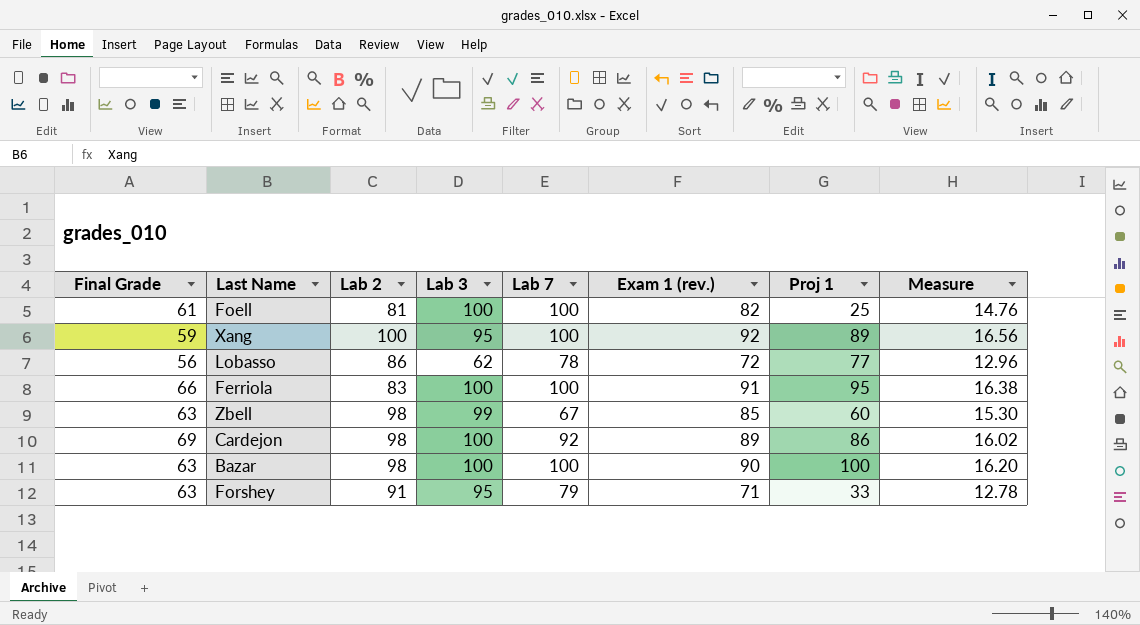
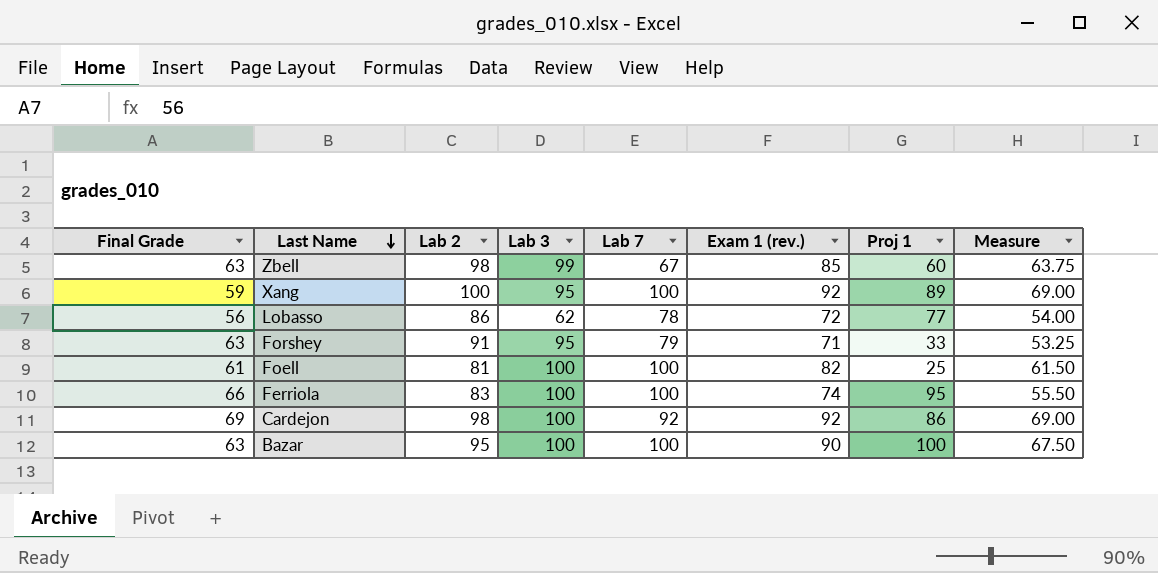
row order: none -> Last Name descending
column Measure | formula: [Exam 1 (rev.)] * 0.18 -> [Exam 1 (rev.)] * 0.75
Ferriola | Exam 1 (rev.): 91 -> 74
Cardejon | Exam 1 (rev.): 89 -> 92
Bazar | Lab 2: 98 -> 95

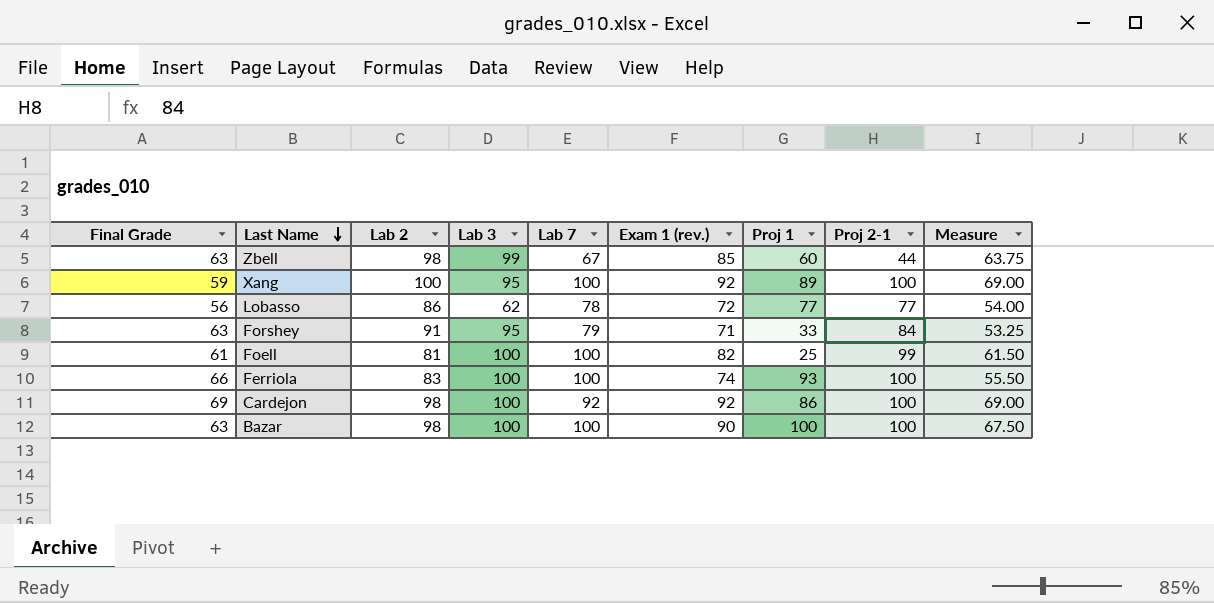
column Proj 2-1 | position: none -> 8
Ferriola | Proj 1: 95 -> 93
Bazar | Lab 2: 95 -> 98

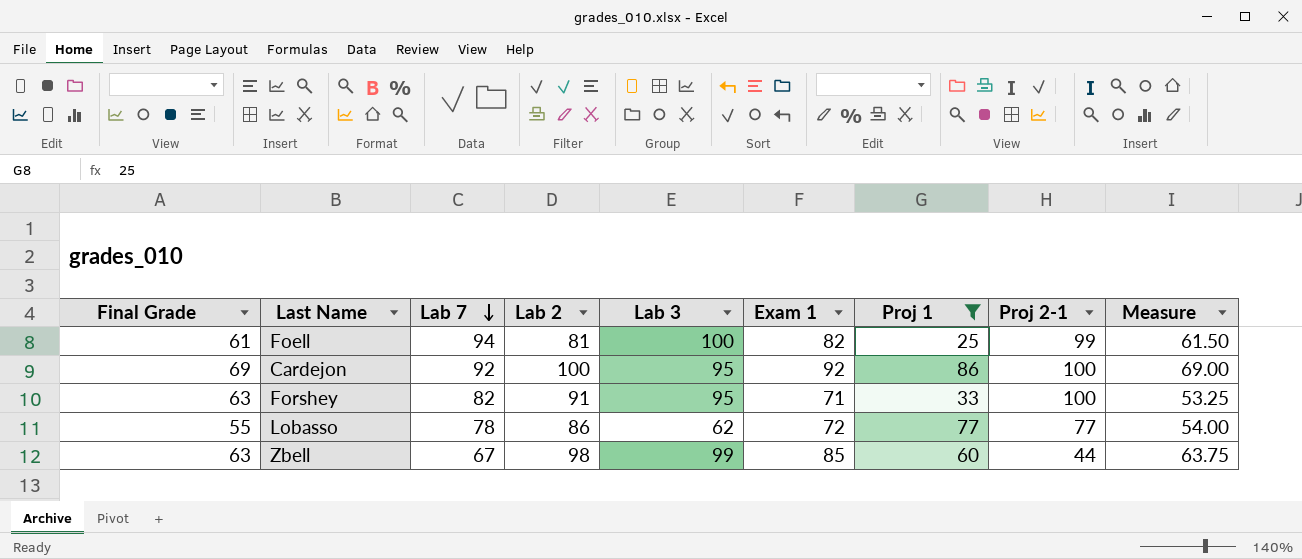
filter: none -> Proj 1 <= 86
row order: Last Name descending -> Lab 7 descending
column Lab 7 | position: 5 -> 3
column name: Exam 1 (rev.) -> Exam 1
Foell | Lab 7: 100 -> 94
Cardejon | Lab 2: 98 -> 100
Cardejon | Lab 3: 100 -> 95
Forshey | Lab 7: 79 -> 82
Forshey | Proj 2-1: 84 -> 100
Lobasso | Final Grade: 56 -> 55

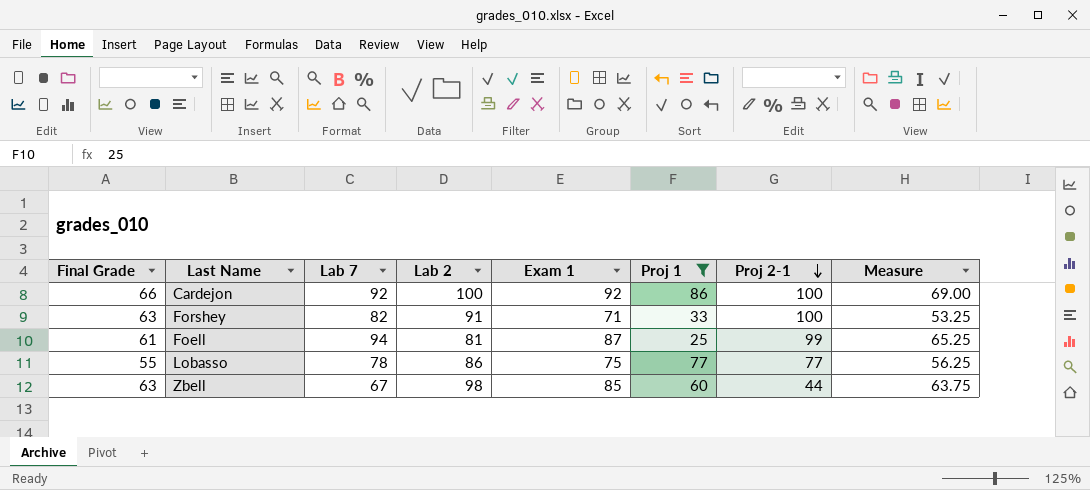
row order: Lab 7 descending -> Proj 2-1 descending
column Lab 3 | position: 5 -> none
Cardejon | Final Grade: 69 -> 66
Foell | Exam 1: 82 -> 87
Foell | Measure: 61.50 -> 65.25
Lobasso | Exam 1: 72 -> 75
Lobasso | Measure: 54.00 -> 56.25

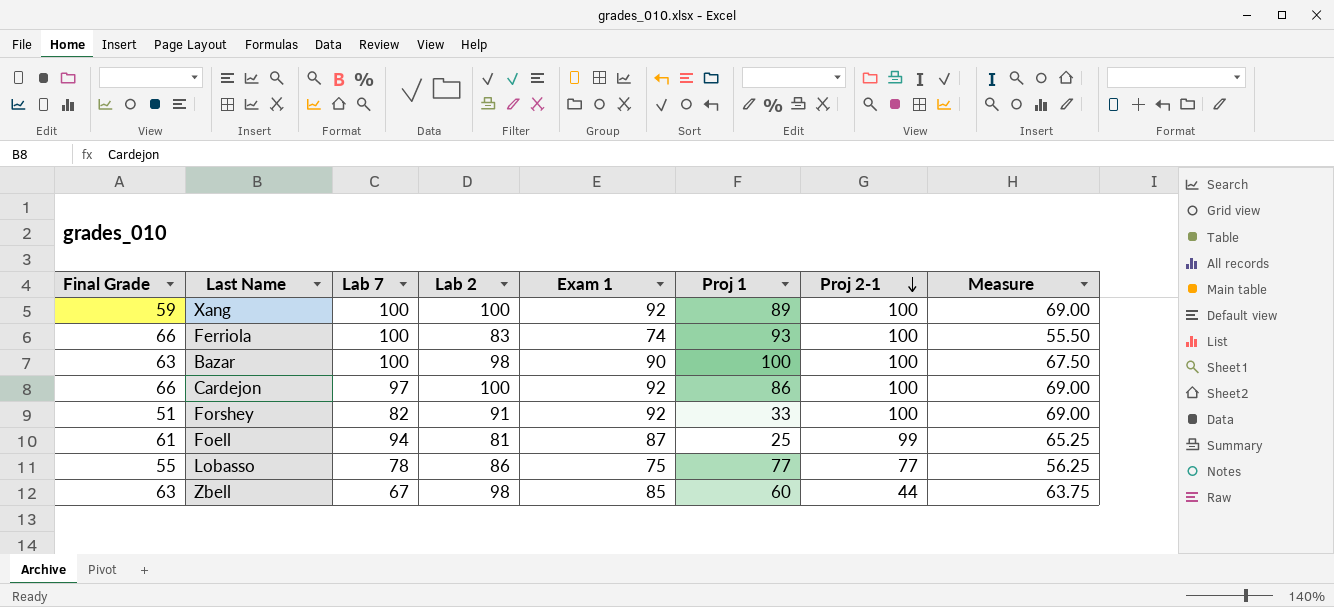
filter: Proj 1 <= 86 -> none
Cardejon | Lab 7: 92 -> 97
Forshey | Final Grade: 63 -> 51
Forshey | Exam 1: 71 -> 92
Forshey | Measure: 53.25 -> 69.00

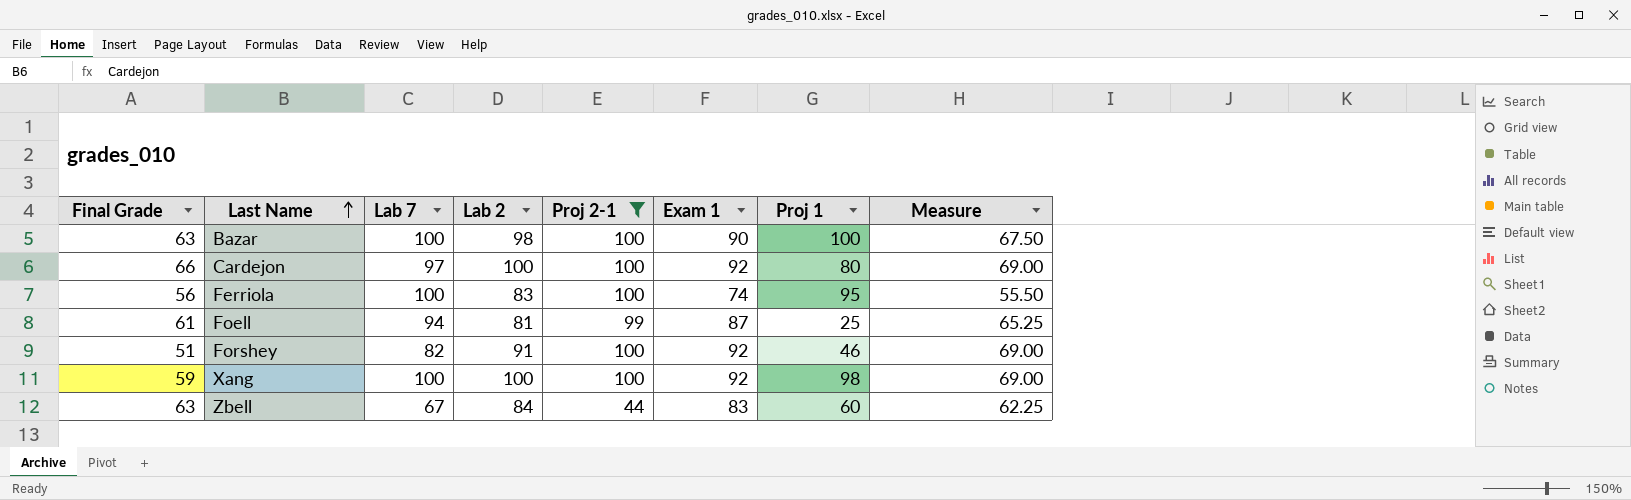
filter: none -> Proj 2-1 != 77
row order: Proj 2-1 descending -> Last Name ascending
column Proj 2-1 | position: 7 -> 5
Cardejon | Proj 1: 86 -> 80
Ferriola | Final Grade: 66 -> 56
Ferriola | Proj 1: 93 -> 95
Forshey | Proj 1: 33 -> 46
Xang | Proj 1: 89 -> 98
Zbell | Lab 2: 98 -> 84
Zbell | Exam 1: 85 -> 83
Zbell | Measure: 63.75 -> 62.25

